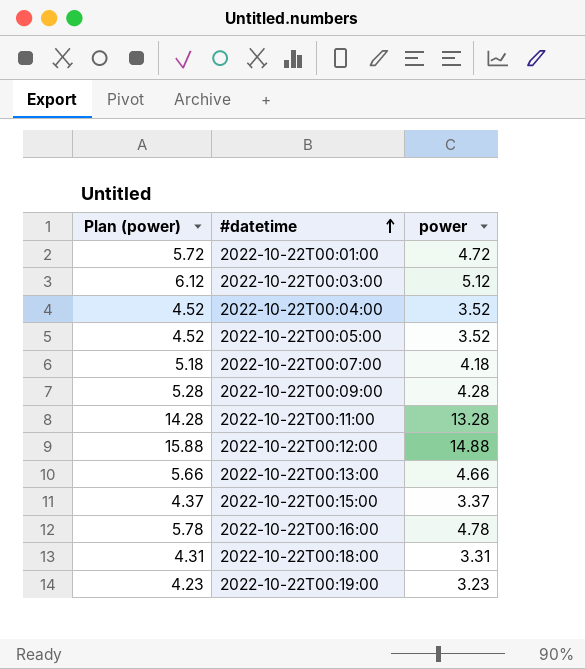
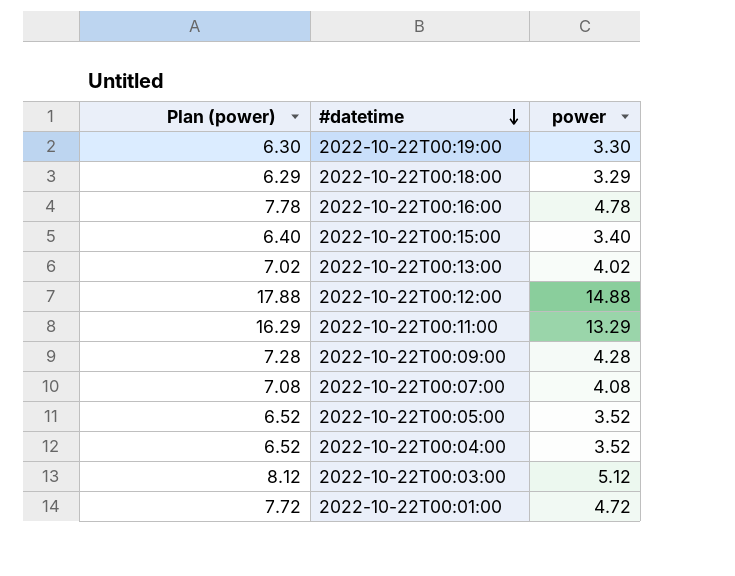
row order: #datetime ascending -> #datetime descending
column Plan (power) | formula: [power] + 1 -> [power] + 3
2022-10-22T00:19:00 | power: 3.23 -> 3.30
2022-10-22T00:18:00 | power: 3.31 -> 3.29
2022-10-22T00:15:00 | power: 3.37 -> 3.40
2022-10-22T00:13:00 | power: 4.66 -> 4.02
2022-10-22T00:11:00 | power: 13.28 -> 13.29
2022-10-22T00:07:00 | power: 4.18 -> 4.08

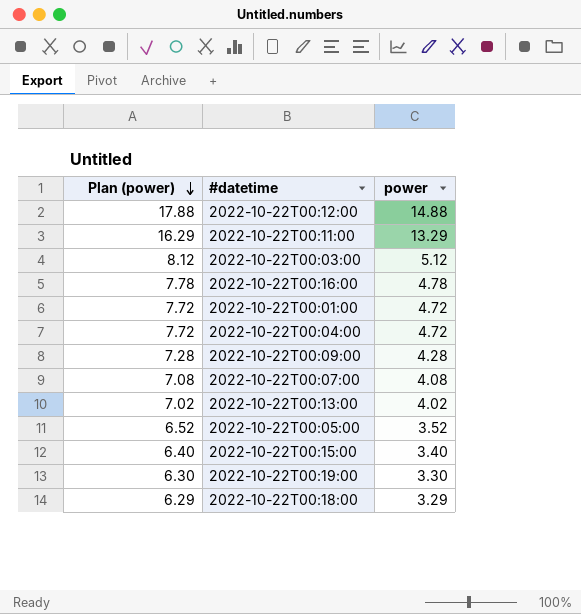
row order: #datetime descending -> Plan (power) descending
2022-10-22T00:04:00 | Plan (power): 6.52 -> 7.72
2022-10-22T00:04:00 | power: 3.52 -> 4.72

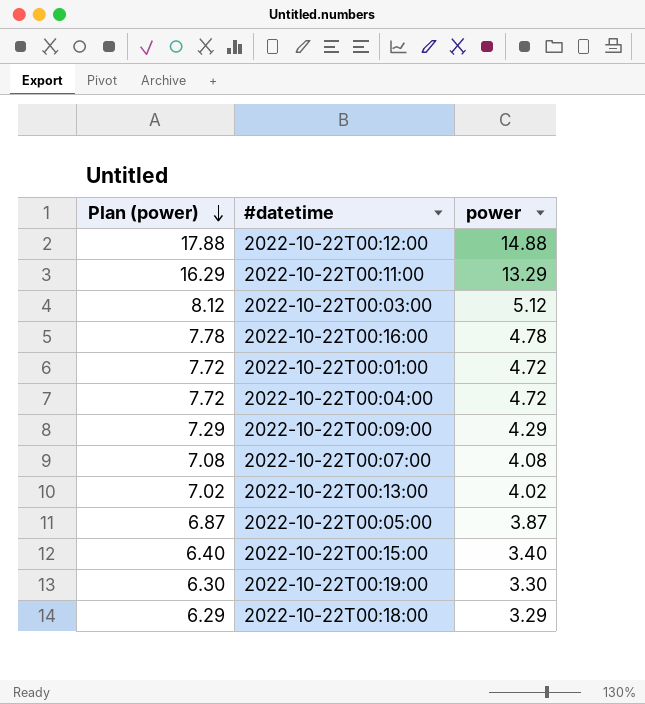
2022-10-22T00:09:00 | Plan (power): 7.28 -> 7.29
2022-10-22T00:09:00 | power: 4.28 -> 4.29
2022-10-22T00:05:00 | Plan (power): 6.52 -> 6.87
2022-10-22T00:05:00 | power: 3.52 -> 3.87

